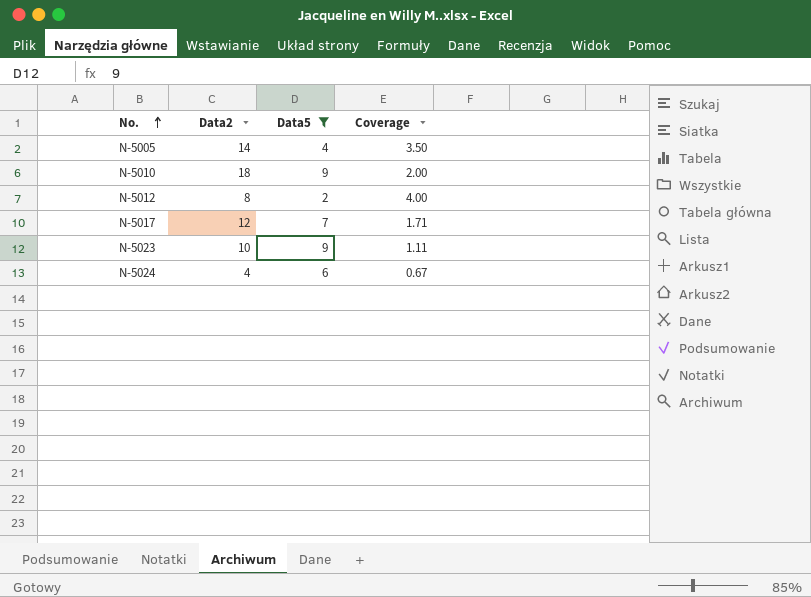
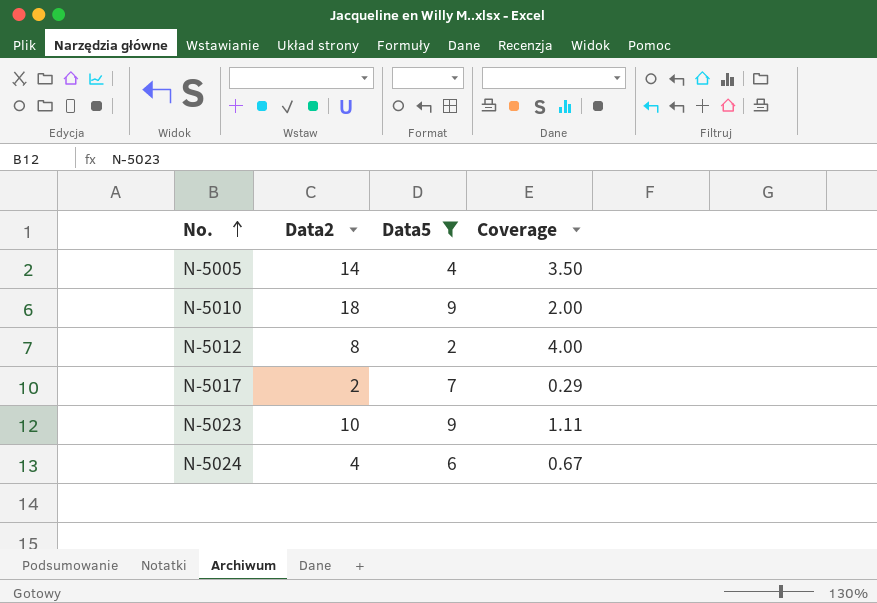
N-5017 | Data2: 12 -> 2
N-5017 | Coverage: 1.71 -> 0.29

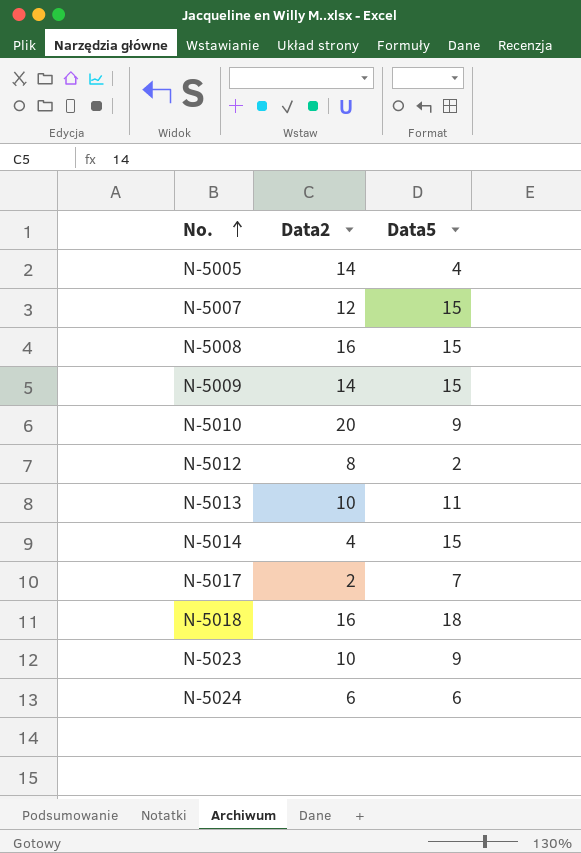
filter: Data5 <= 9 -> none
column Coverage | formula: [Data2] / [Data5] -> none
N-5010 | Data2: 18 -> 20
N-5024 | Data2: 4 -> 6

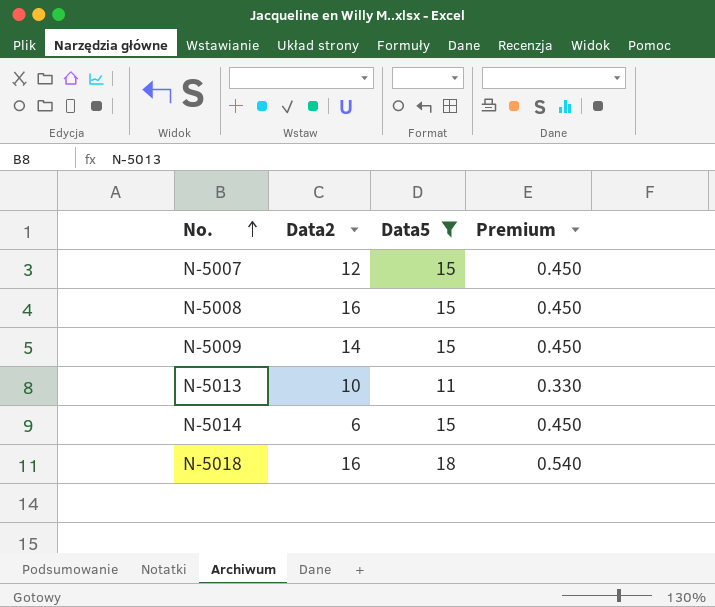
filter: none -> Data5 >= 11
column Premium | formula: none -> [Data5] * 0.03
N-5014 | Data2: 4 -> 6

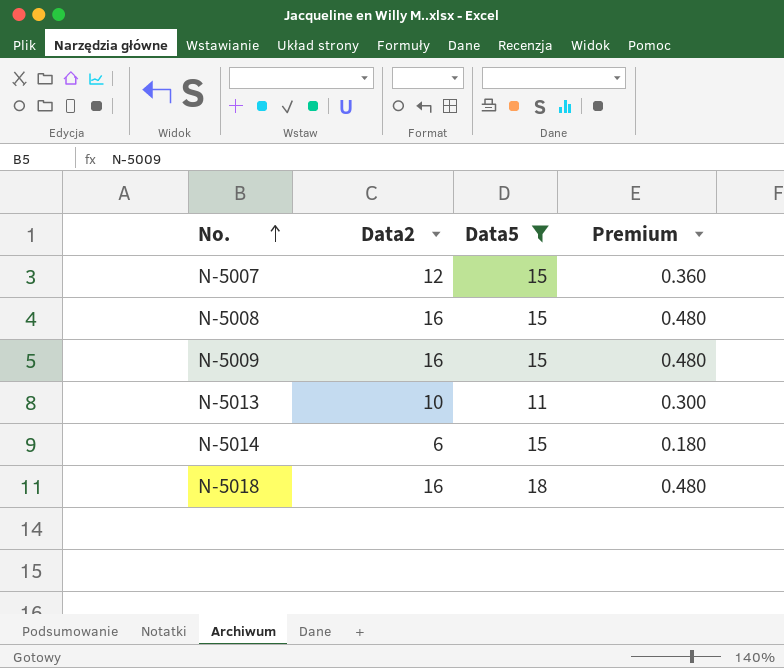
column Premium | formula: [Data5] * 0.03 -> [Data2] * 0.03
N-5009 | Data2: 14 -> 16

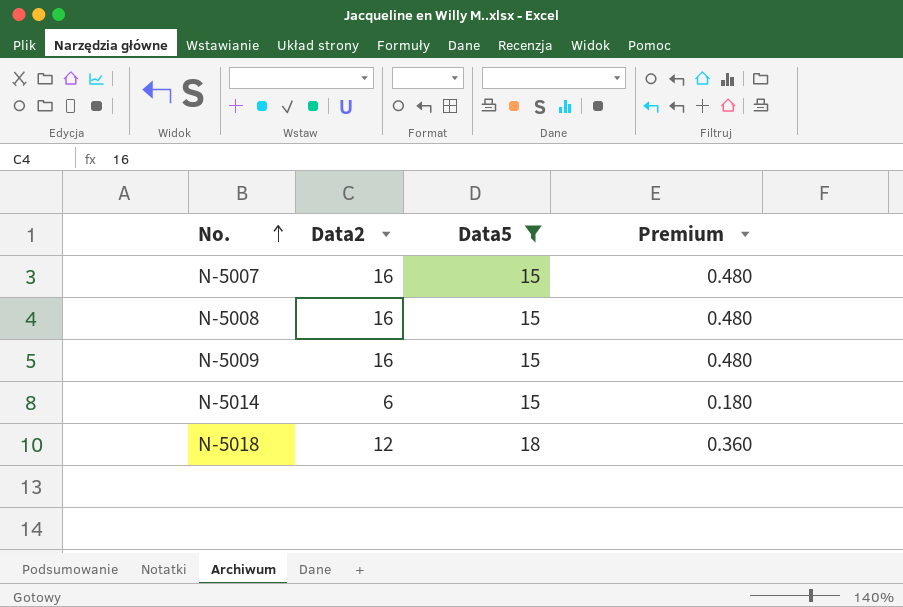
row N-5013: 10 | 11 | 0.300 -> none
N-5007 | Data2: 12 -> 16
N-5007 | Premium: 0.360 -> 0.480
N-5018 | Data2: 16 -> 12
N-5018 | Premium: 0.480 -> 0.360

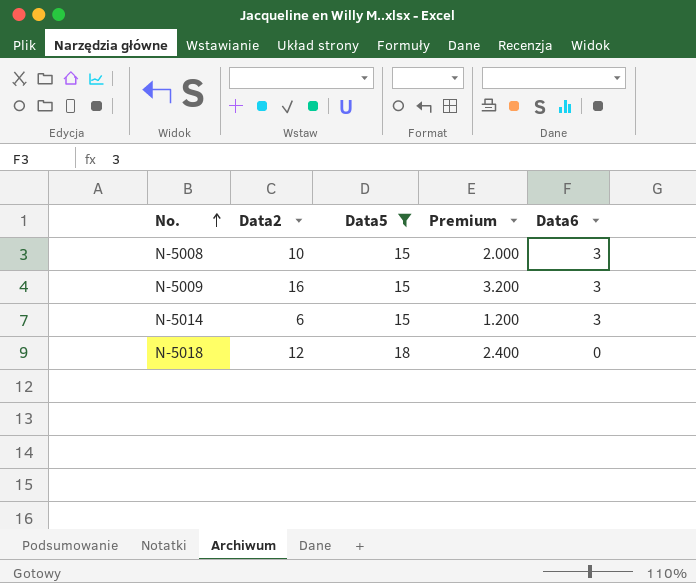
column Premium | formula: [Data2] * 0.03 -> [Data2] * 0.2
column Data6 | position: none -> 5
row N-5007: 16 | 15 | 0.480 -> none
N-5008 | Data2: 16 -> 10

